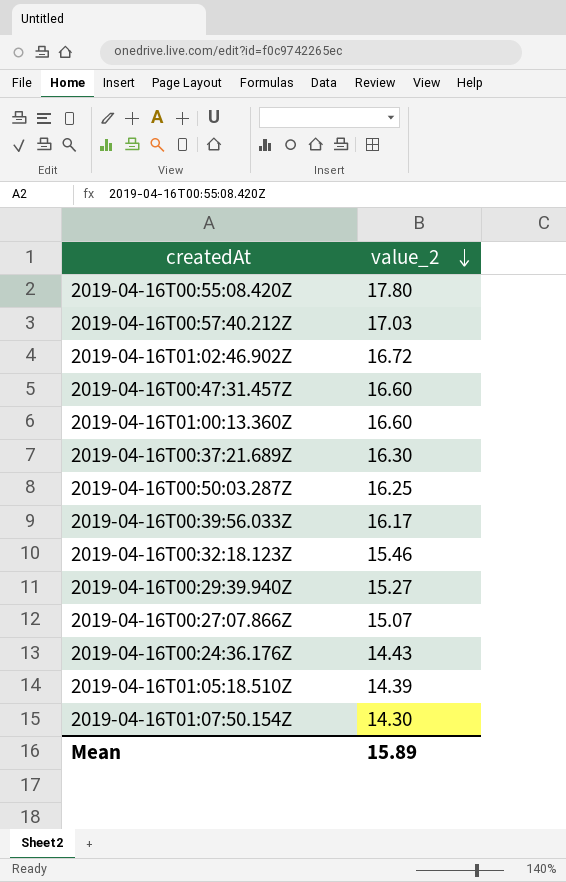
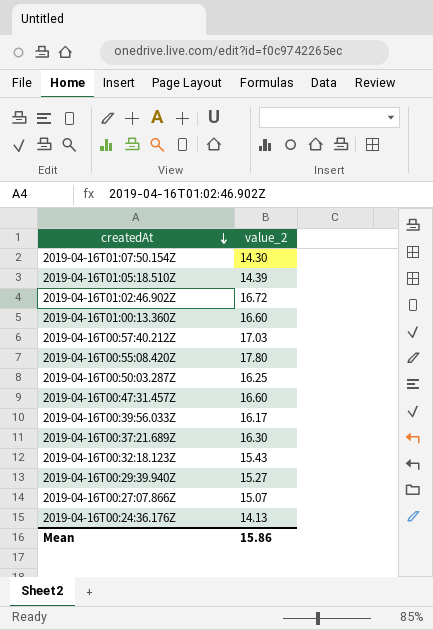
row order: value_2 descending -> createdAt descending
2019-04-16T00:32:18.123Z | value_2: 15.46 -> 15.43
2019-04-16T00:24:36.176Z | value_2: 14.43 -> 14.13
Mean | value_2: 15.89 -> 15.86

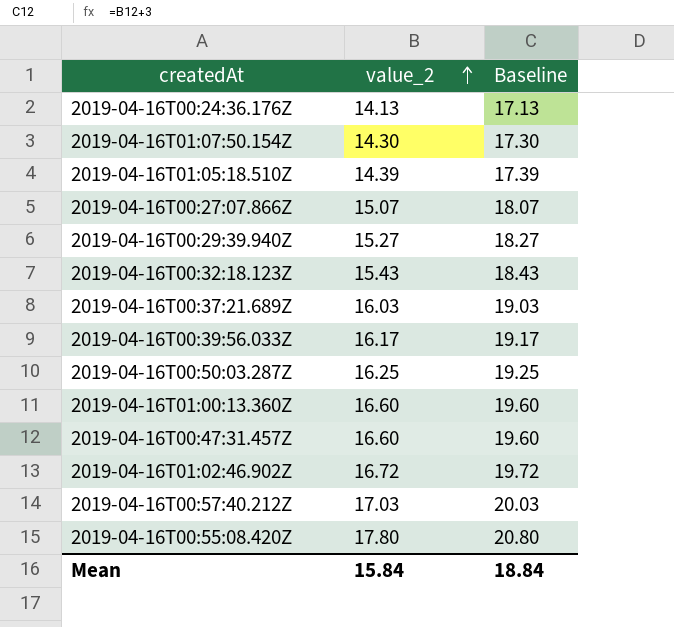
row order: createdAt descending -> value_2 ascending
column Baseline | formula: none -> [value_2] + 3
2019-04-16T00:37:21.689Z | value_2: 16.30 -> 16.03
Mean | value_2: 15.86 -> 15.84

